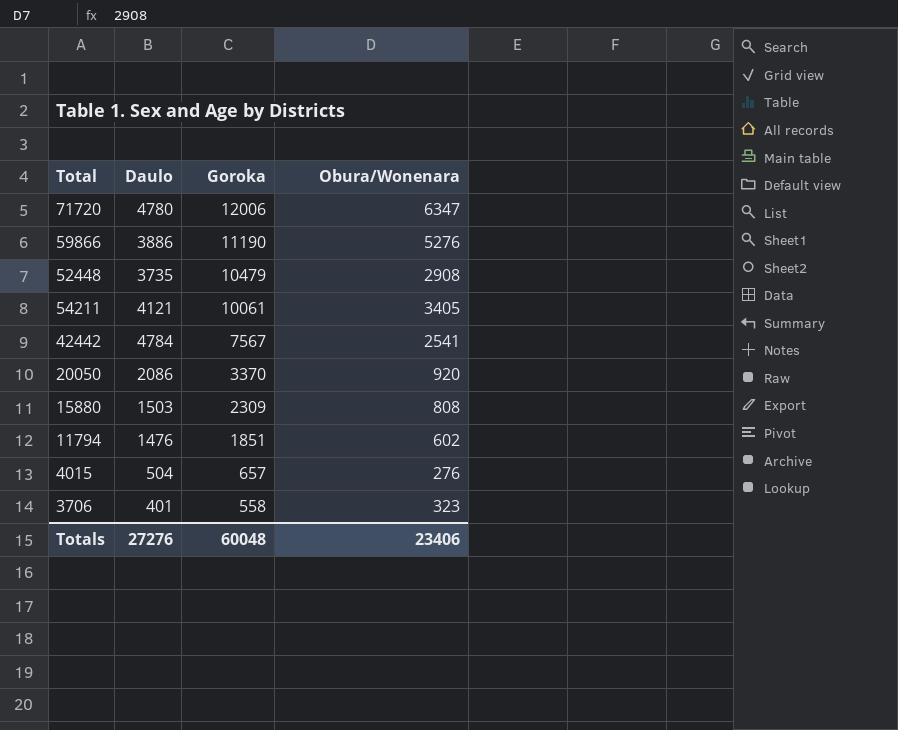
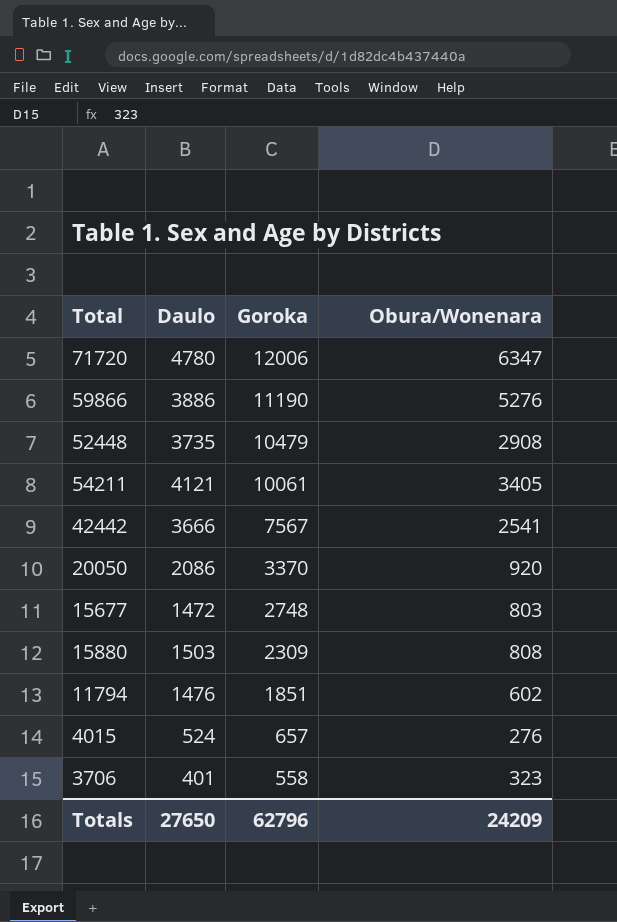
42442 | Daulo: 4784 -> 3666
row 15677: none -> 1472 | 2748 | 803
4015 | Daulo: 504 -> 524
Totals | Daulo: 27276 -> 27650
Totals | Goroka: 60048 -> 62796
Totals | Obura/Wonenara: 23406 -> 24209

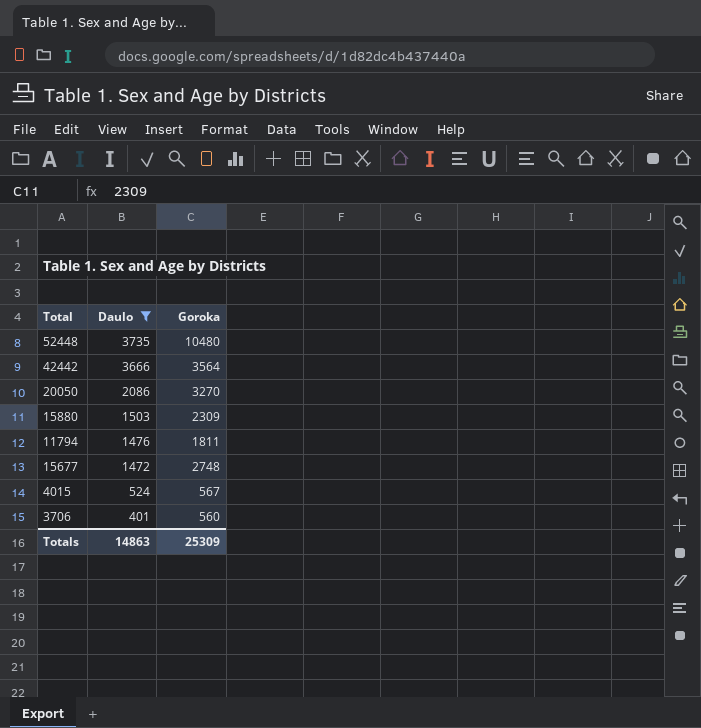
filter: none -> Daulo <= 3735
row order: Goroka descending -> Daulo descending
column Obura/Wonenara | position: 4 -> none
52448 | Goroka: 10479 -> 10480
42442 | Goroka: 7567 -> 3564
20050 | Goroka: 3370 -> 3270
11794 | Goroka: 1851 -> 1811
4015 | Goroka: 657 -> 567
3706 | Goroka: 558 -> 560
Totals | Daulo: 27650 -> 14863
Totals | Goroka: 62796 -> 25309

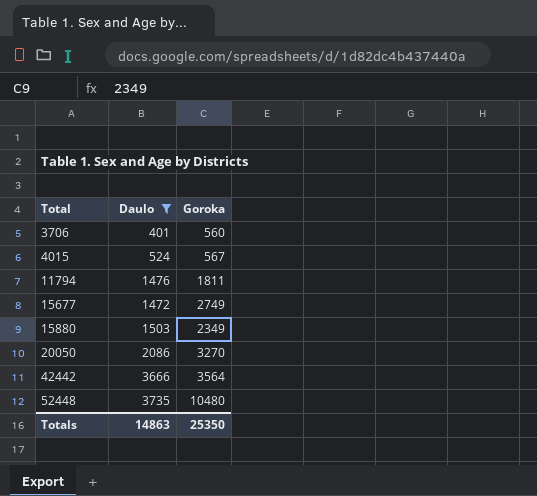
row order: Daulo descending -> Total ascending
15677 | Goroka: 2748 -> 2749
15880 | Goroka: 2309 -> 2349
Totals | Goroka: 25309 -> 25350

